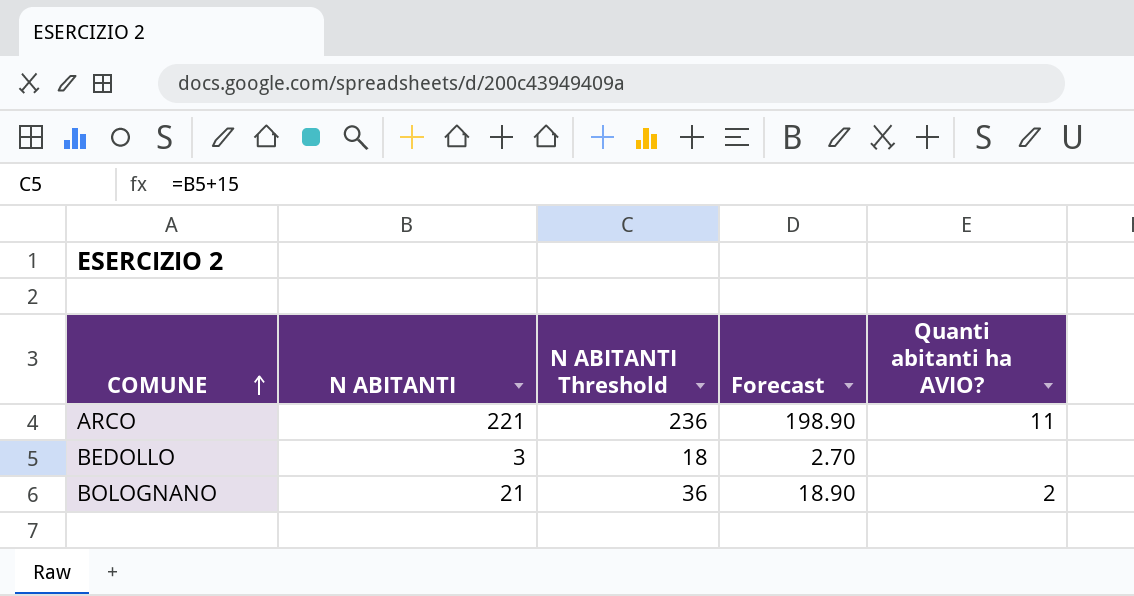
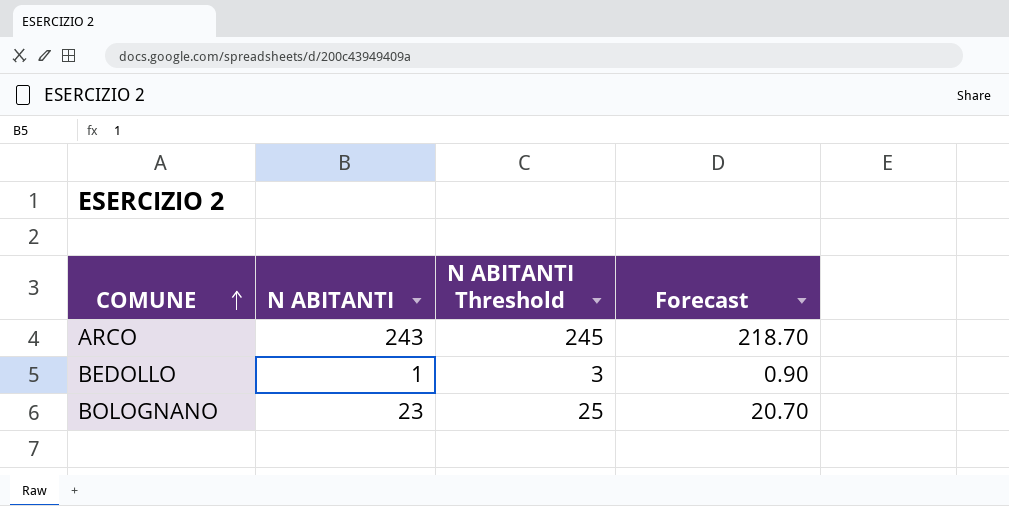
column Quanti abitanti ha AVIO? | position: 5 -> none
column N ABITANTI Threshold | formula: [N ABITANTI] + 15 -> [N ABITANTI] + 2
ARCO | N ABITANTI: 221 -> 243
ARCO | Forecast: 198.90 -> 218.70
BEDOLLO | N ABITANTI: 3 -> 1
BEDOLLO | Forecast: 2.70 -> 0.90
BOLOGNANO | N ABITANTI: 21 -> 23
BOLOGNANO | Forecast: 18.90 -> 20.70

